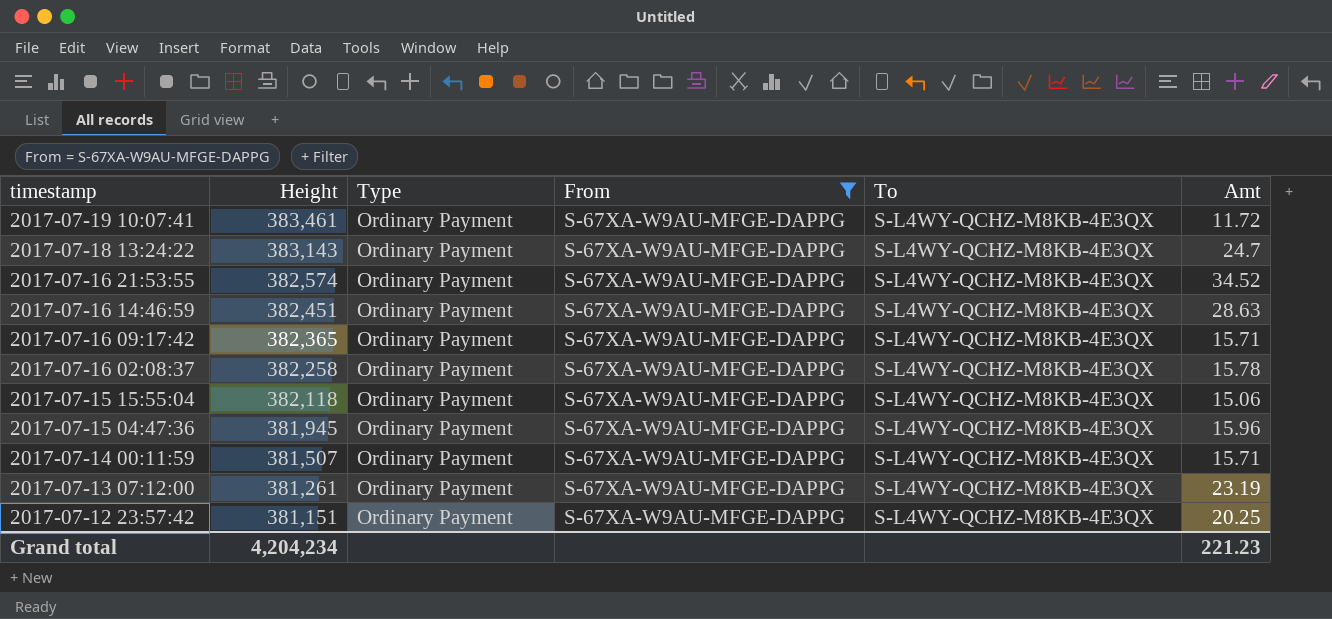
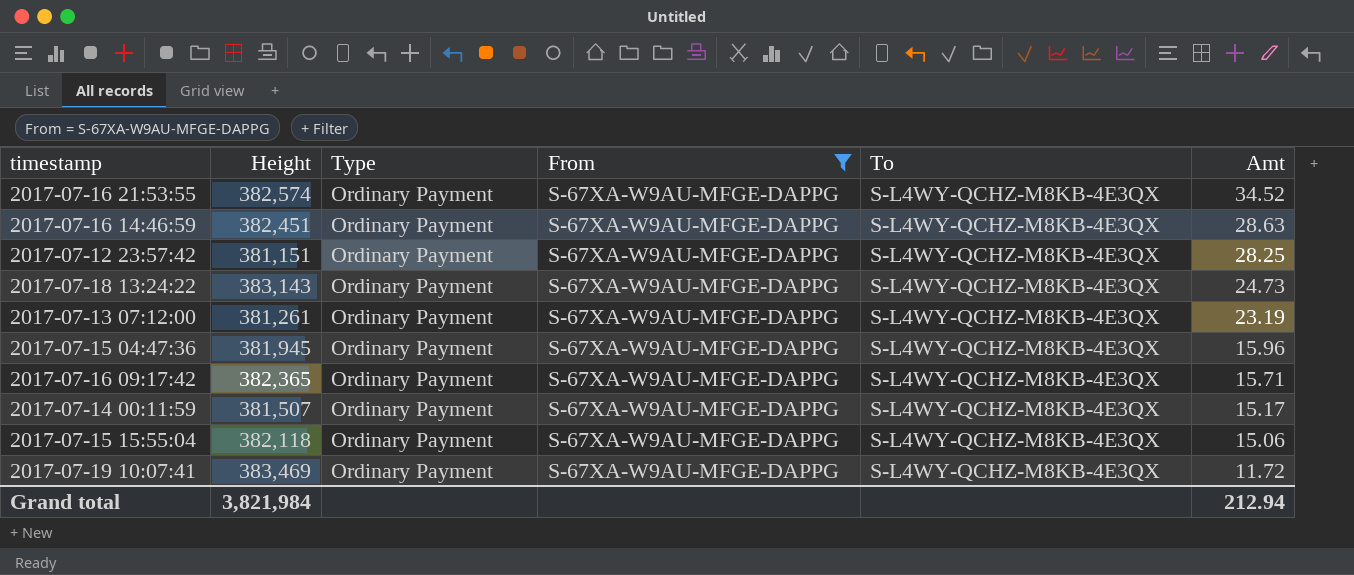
row order: timestamp descending -> Amt descending
row 2017-07-16 02:08:37: 382,258 | Ordinary Payment | S-67XA-W9AU-MFGE-DAPPG | S-L4WY-QCHZ-M8KB-4E3QX | 15.78 -> none
2017-07-12 23:57:42 | Amt: 20.25 -> 28.25
2017-07-18 13:24:22 | Amt: 24.7 -> 24.73
2017-07-14 00:11:59 | Amt: 15.71 -> 15.17
2017-07-19 10:07:41 | Height: 383,461 -> 383,469
Grand total | Height: 4,204,234 -> 3,821,984
Grand total | Amt: 221.23 -> 212.94

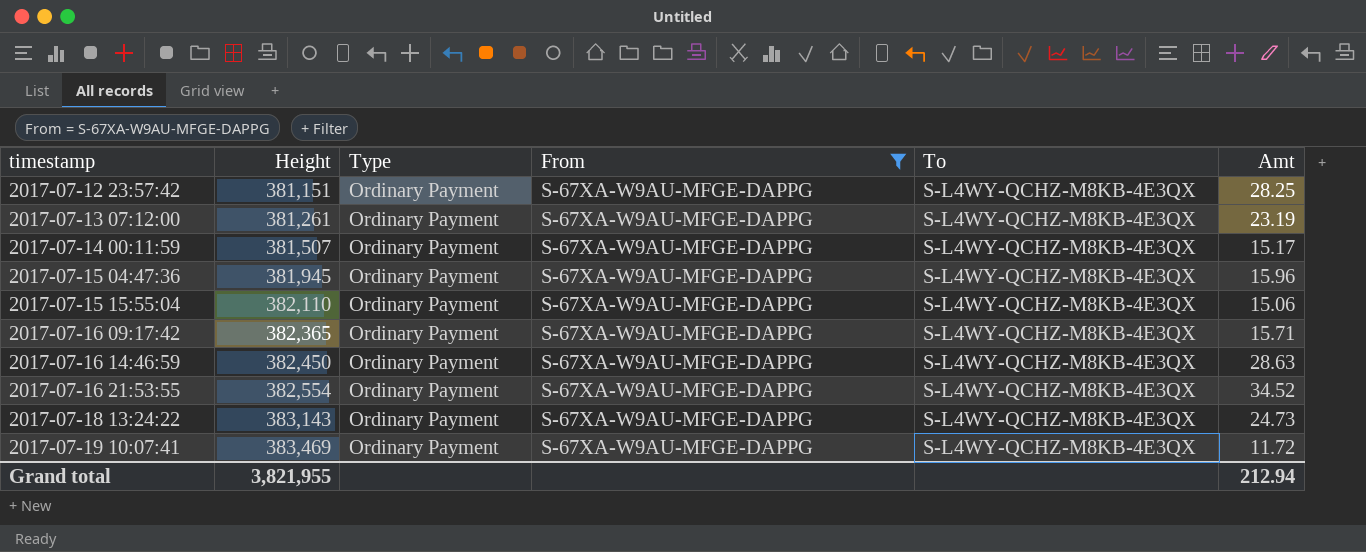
row order: Amt descending -> timestamp ascending
2017-07-15 15:55:04 | Height: 382,118 -> 382,110
2017-07-16 14:46:59 | Height: 382,451 -> 382,450
2017-07-16 21:53:55 | Height: 382,574 -> 382,554
Grand total | Height: 3,821,984 -> 3,821,955

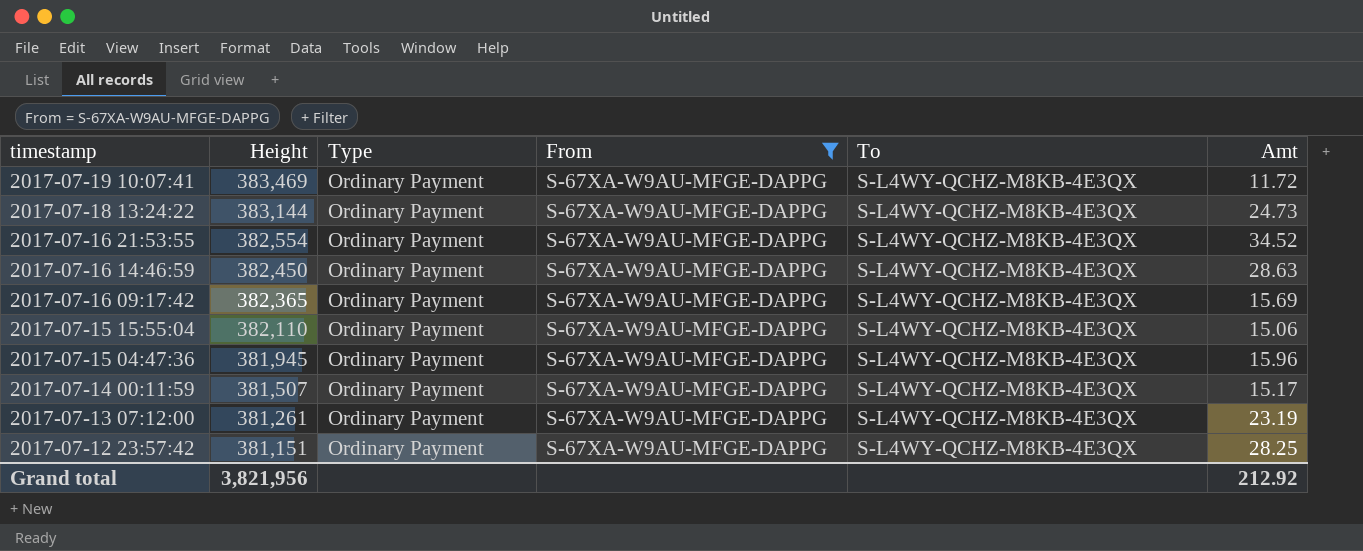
row order: timestamp ascending -> timestamp descending
2017-07-18 13:24:22 | Height: 383,143 -> 383,144
2017-07-16 09:17:42 | Amt: 15.71 -> 15.69
Grand total | Height: 3,821,955 -> 3,821,956
Grand total | Amt: 212.94 -> 212.92

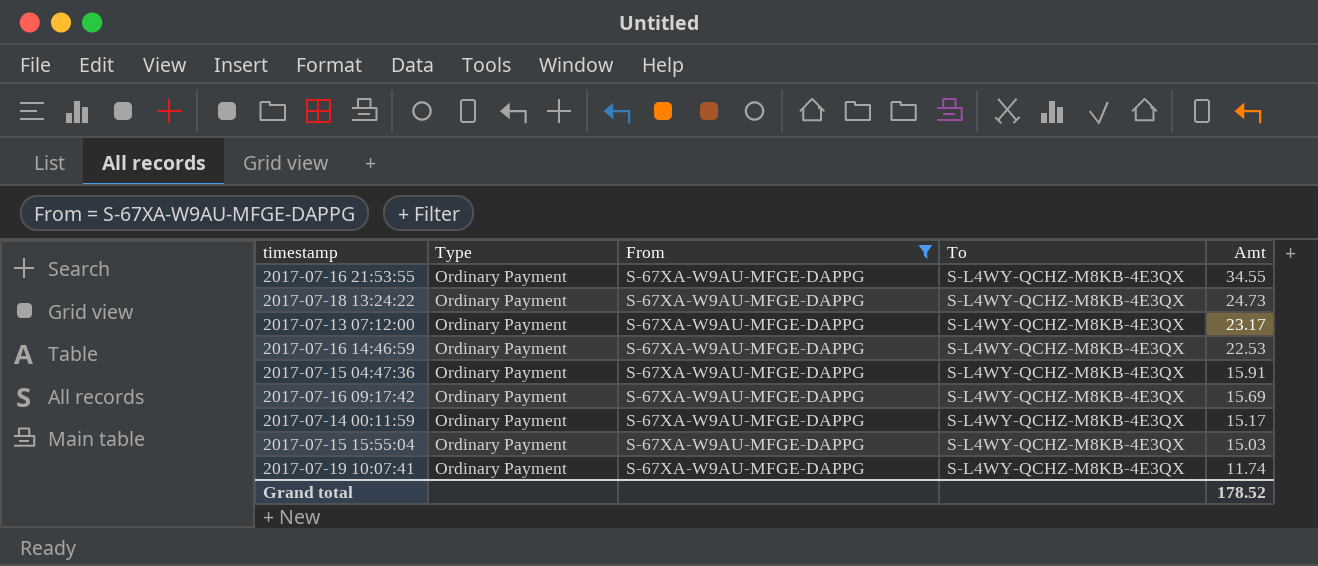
row order: timestamp descending -> Amt descending
column Height | position: 2 -> none
row 2017-07-12 23:57:42: 381,151 | Ordinary Payment | S-67XA-W9AU-MFGE-DAPPG | S-L4WY-QCHZ-M8KB-4E3QX | 28.25 -> none
2017-07-16 21:53:55 | Amt: 34.52 -> 34.55
2017-07-13 07:12:00 | Amt: 23.19 -> 23.17
2017-07-16 14:46:59 | Amt: 28.63 -> 22.53
2017-07-15 04:47:36 | Amt: 15.96 -> 15.91
2017-07-15 15:55:04 | Amt: 15.06 -> 15.03
2017-07-19 10:07:41 | Amt: 11.72 -> 11.74
Grand total | Amt: 212.92 -> 178.52

